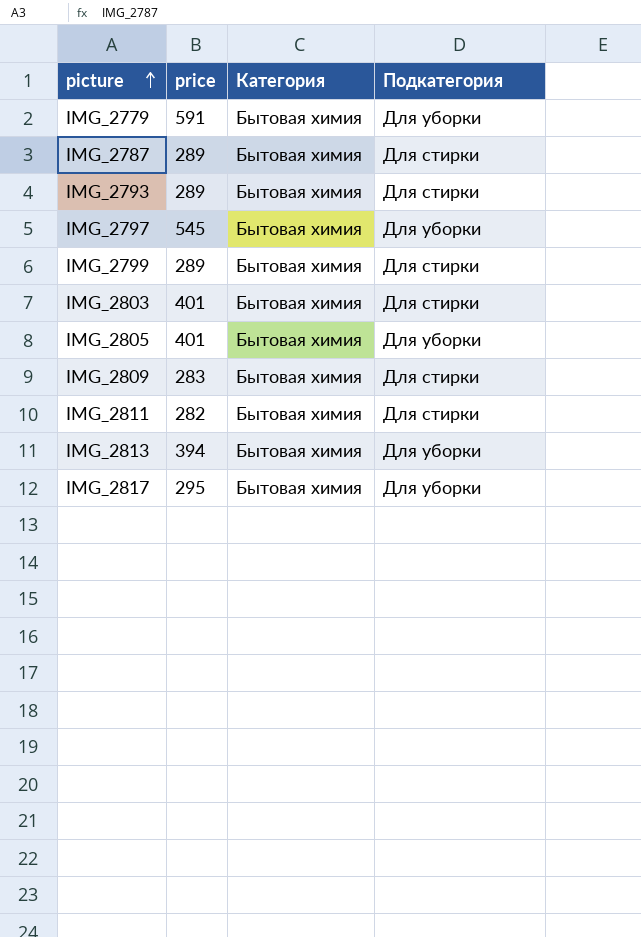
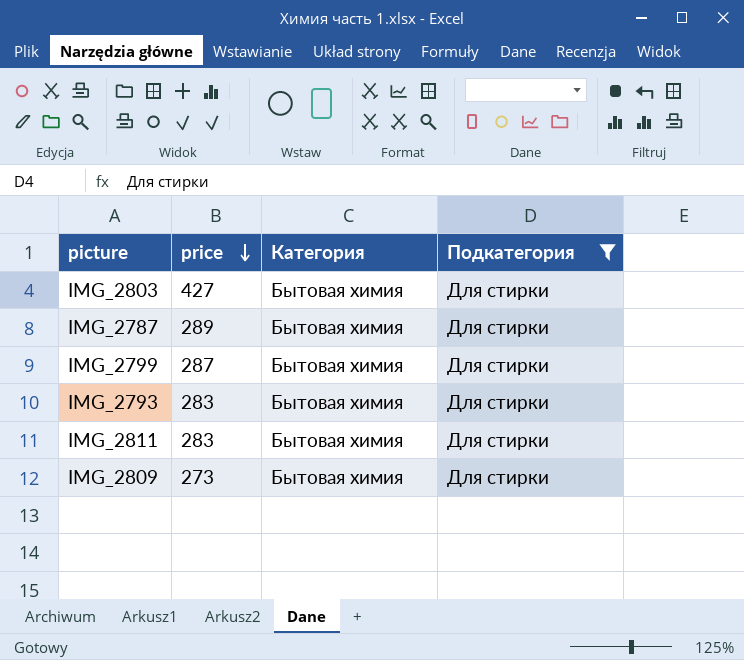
filter: none -> Подкатегория = Для стирки
row order: picture ascending -> price descending
IMG_2803 | price: 401 -> 427
IMG_2799 | price: 289 -> 287
IMG_2793 | price: 289 -> 283
IMG_2811 | price: 282 -> 283
IMG_2809 | price: 283 -> 273

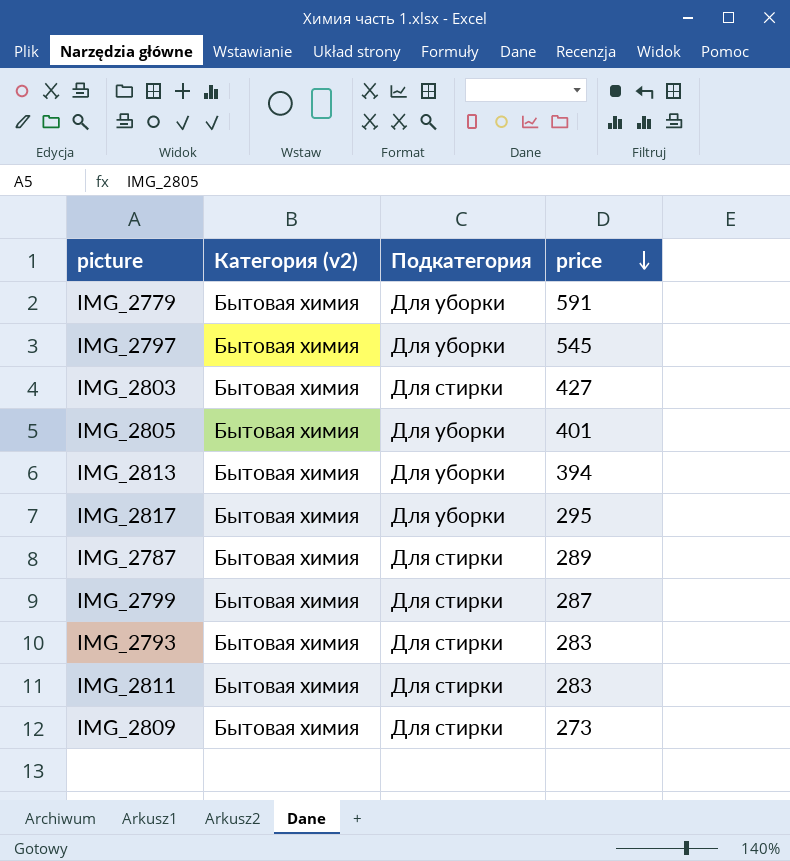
filter: Подкатегория = Для стирки -> none
column name: Категория -> Категория (v2)
column price | position: 2 -> 4

